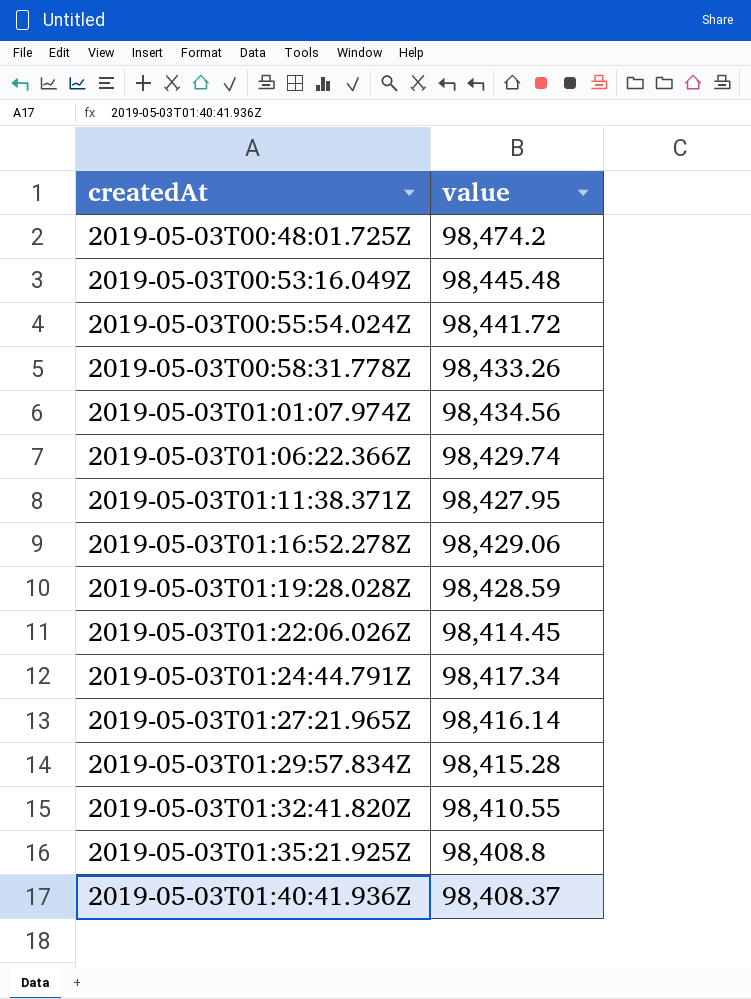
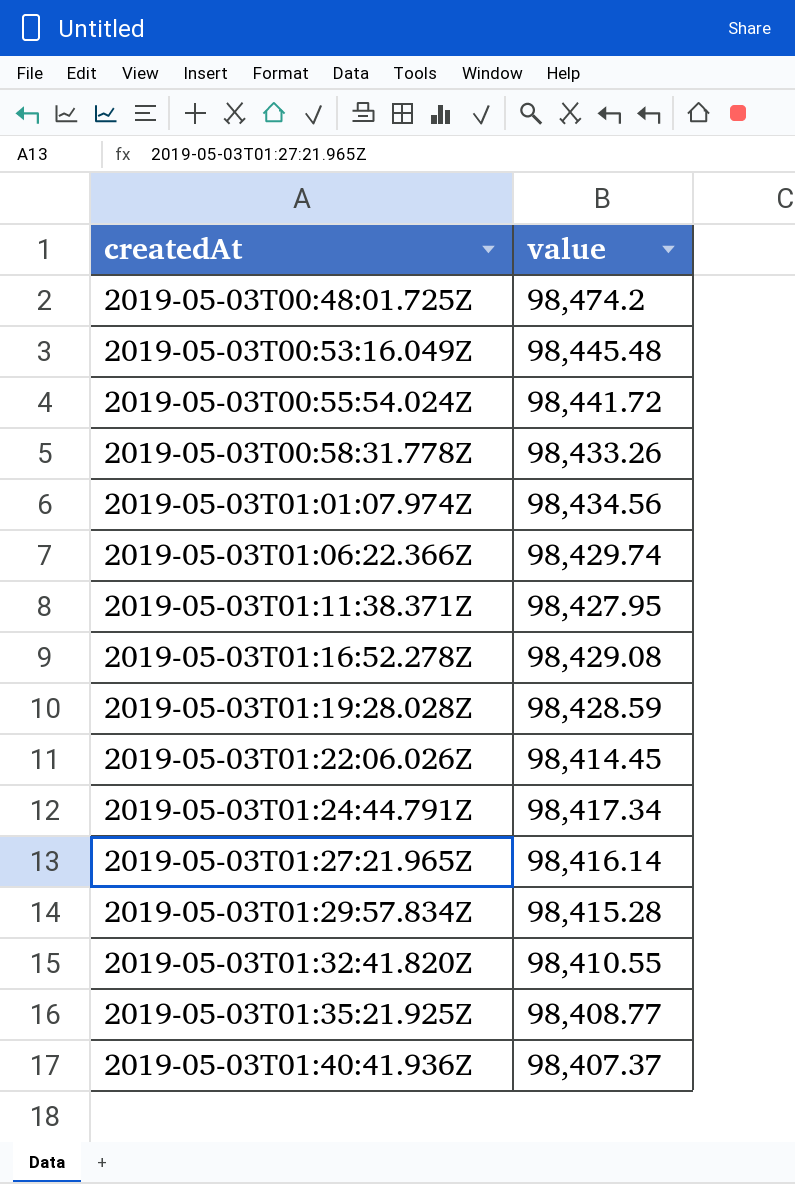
2019-05-03T01:16:52.278Z | value: 98,429.06 -> 98,429.08
2019-05-03T01:35:21.925Z | value: 98,408.8 -> 98,408.77
2019-05-03T01:40:41.936Z | value: 98,408.37 -> 98,407.37

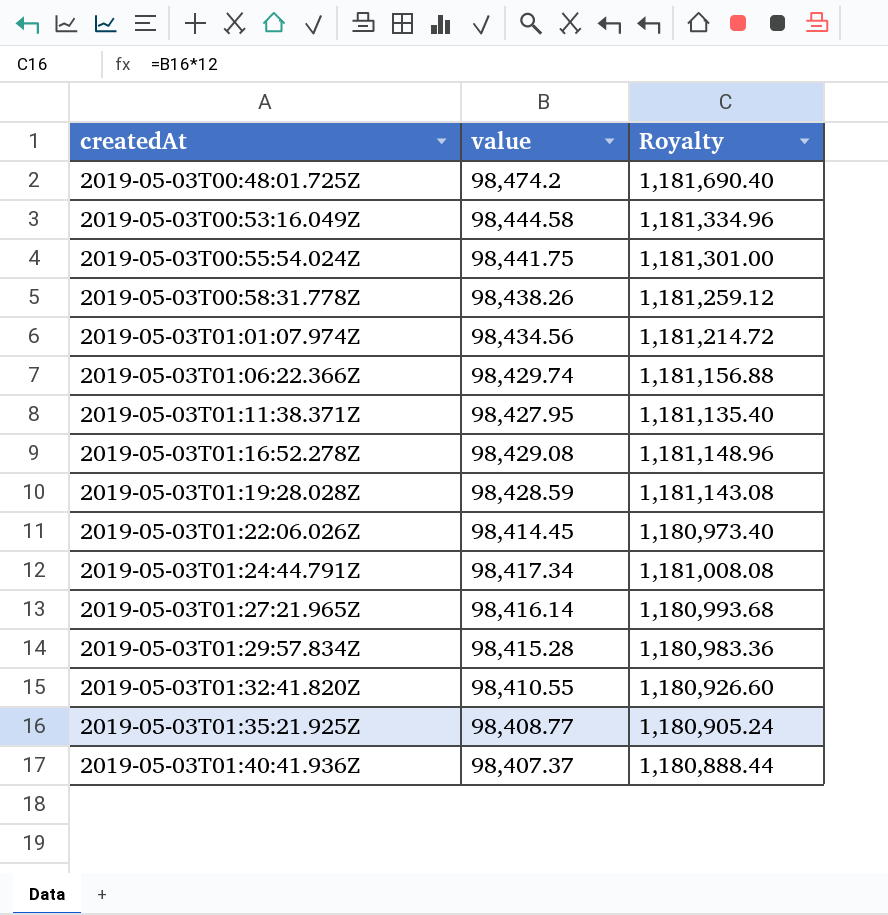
column Royalty | formula: none -> [value] * 12
2019-05-03T00:53:16.049Z | value: 98,445.48 -> 98,444.58
2019-05-03T00:55:54.024Z | value: 98,441.72 -> 98,441.75
2019-05-03T00:58:31.778Z | value: 98,433.26 -> 98,438.26

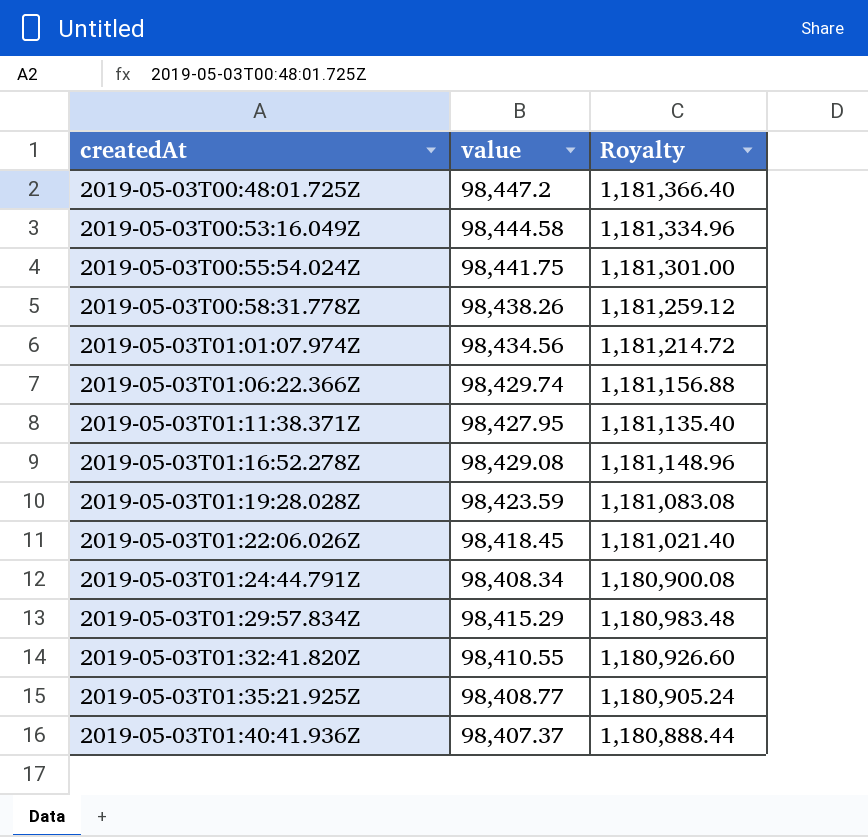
row 2019-05-03T01:27:21.965Z: 98,416.14 | 1,180,993.68 -> none
2019-05-03T00:48:01.725Z | value: 98,474.2 -> 98,447.2
2019-05-03T00:48:01.725Z | Royalty: 1,181,690.40 -> 1,181,366.40
2019-05-03T01:19:28.028Z | value: 98,428.59 -> 98,423.59
2019-05-03T01:19:28.028Z | Royalty: 1,181,143.08 -> 1,181,083.08
2019-05-03T01:22:06.026Z | value: 98,414.45 -> 98,418.45
2019-05-03T01:22:06.026Z | Royalty: 1,180,973.40 -> 1,181,021.40
2019-05-03T01:24:44.791Z | value: 98,417.34 -> 98,408.34
2019-05-03T01:24:44.791Z | Royalty: 1,181,008.08 -> 1,180,900.08
2019-05-03T01:29:57.834Z | value: 98,415.28 -> 98,415.29
2019-05-03T01:29:57.834Z | Royalty: 1,180,983.36 -> 1,180,983.48

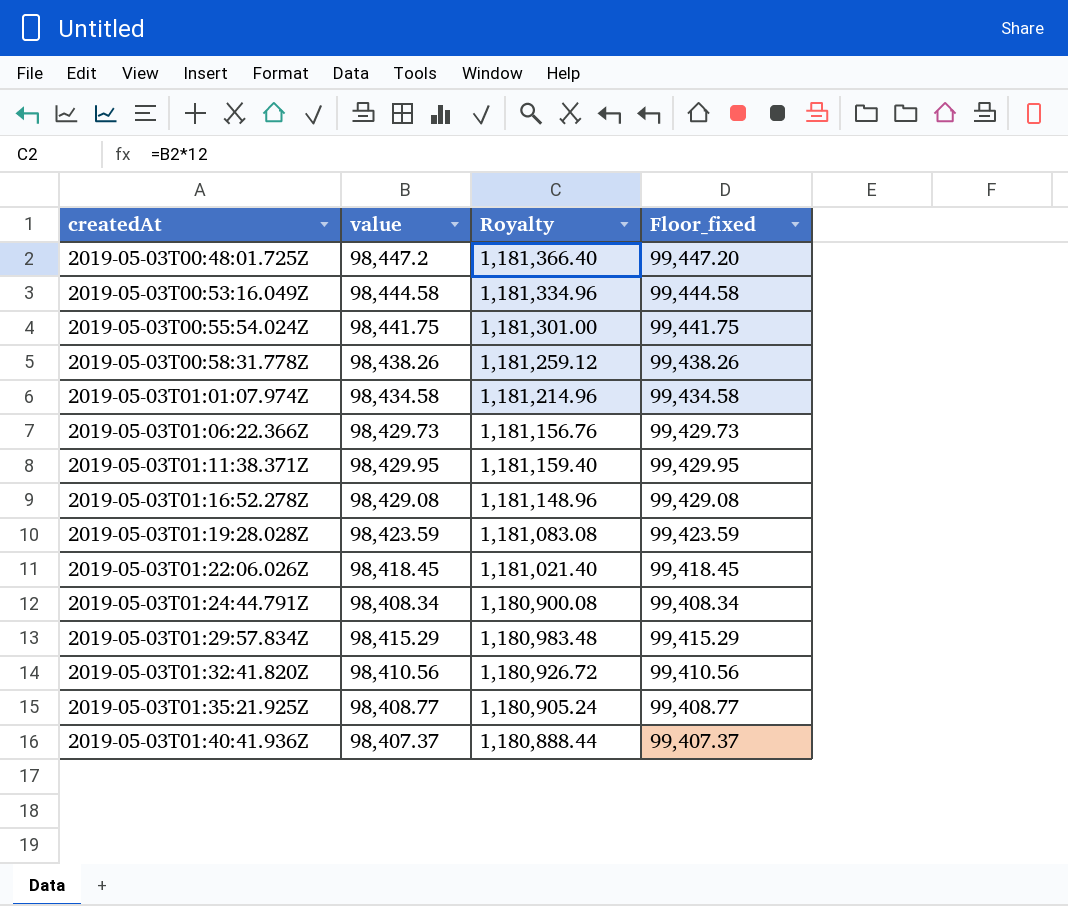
column Floor_fixed | formula: none -> [value] + 1000
2019-05-03T01:01:07.974Z | value: 98,434.56 -> 98,434.58
2019-05-03T01:01:07.974Z | Royalty: 1,181,214.72 -> 1,181,214.96
2019-05-03T01:06:22.366Z | value: 98,429.74 -> 98,429.73
2019-05-03T01:06:22.366Z | Royalty: 1,181,156.88 -> 1,181,156.76
2019-05-03T01:11:38.371Z | value: 98,427.95 -> 98,429.95
2019-05-03T01:11:38.371Z | Royalty: 1,181,135.40 -> 1,181,159.40
2019-05-03T01:32:41.820Z | value: 98,410.55 -> 98,410.56
2019-05-03T01:32:41.820Z | Royalty: 1,180,926.60 -> 1,180,926.72

